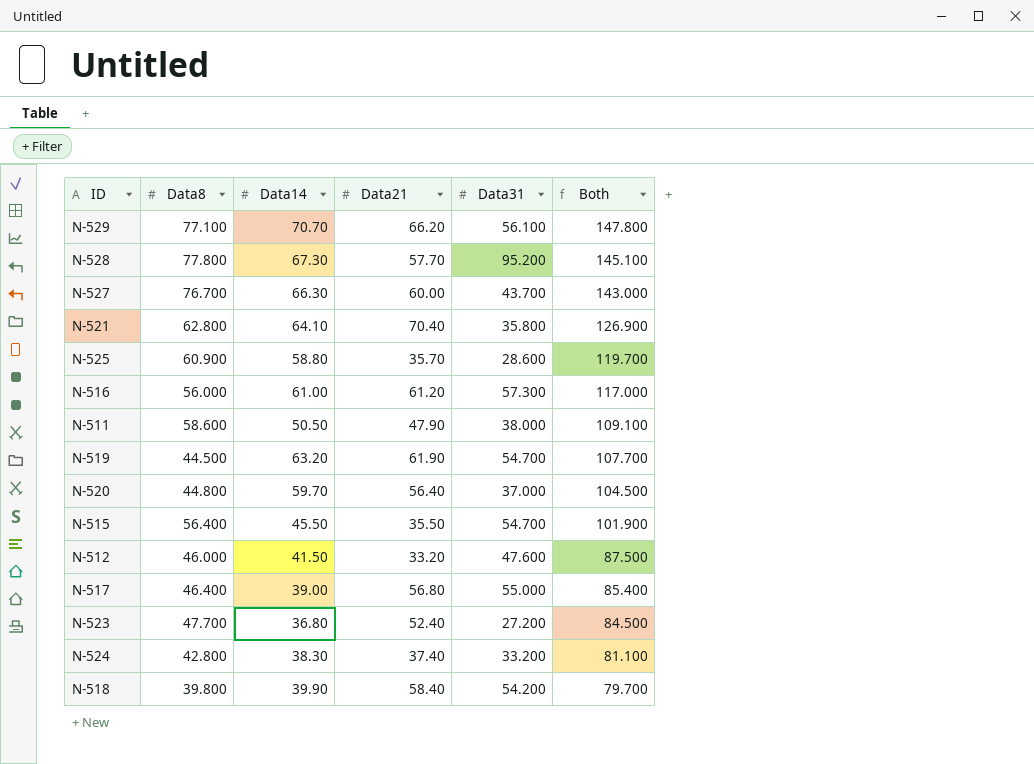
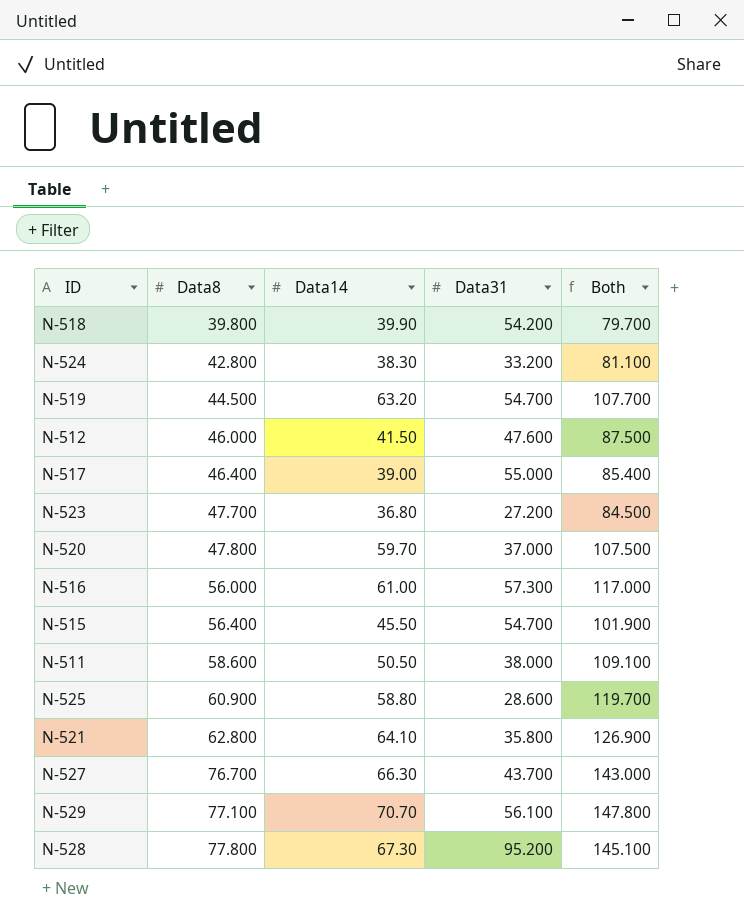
row order: Both descending -> Data8 ascending
column Data21 | position: 4 -> none
N-520 | Data8: 44.800 -> 47.800
N-520 | Both: 104.500 -> 107.500

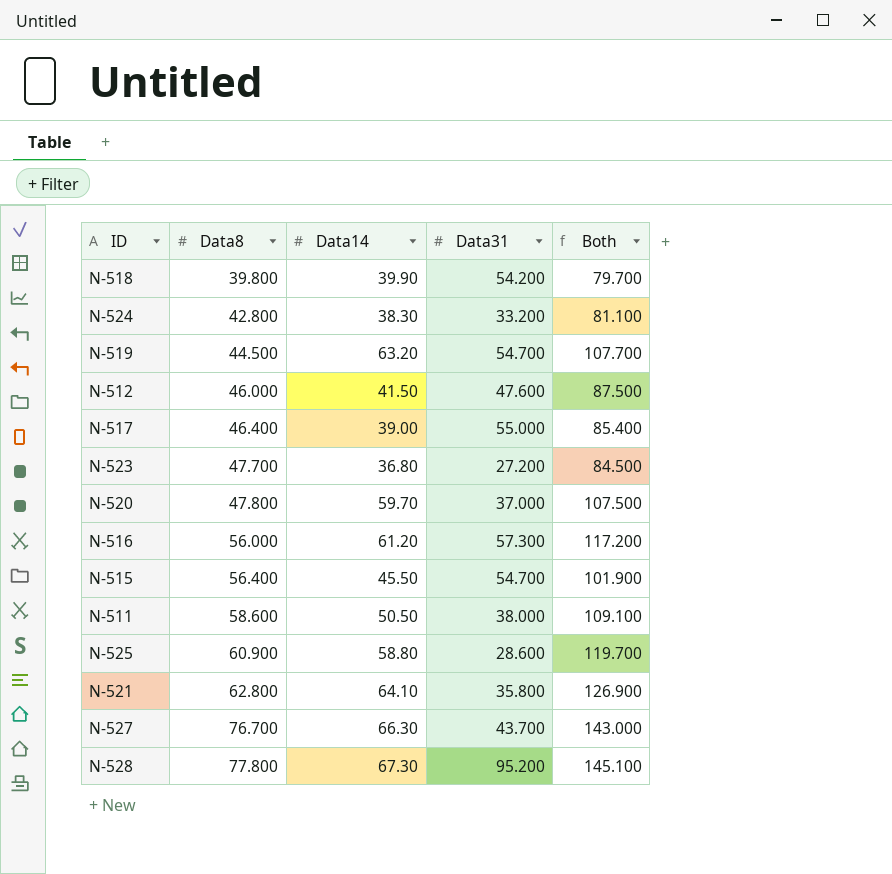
row N-529: 77.100 | 70.70 | 56.100 | 147.800 -> none
N-516 | Data14: 61.00 -> 61.20
N-516 | Both: 117.000 -> 117.200

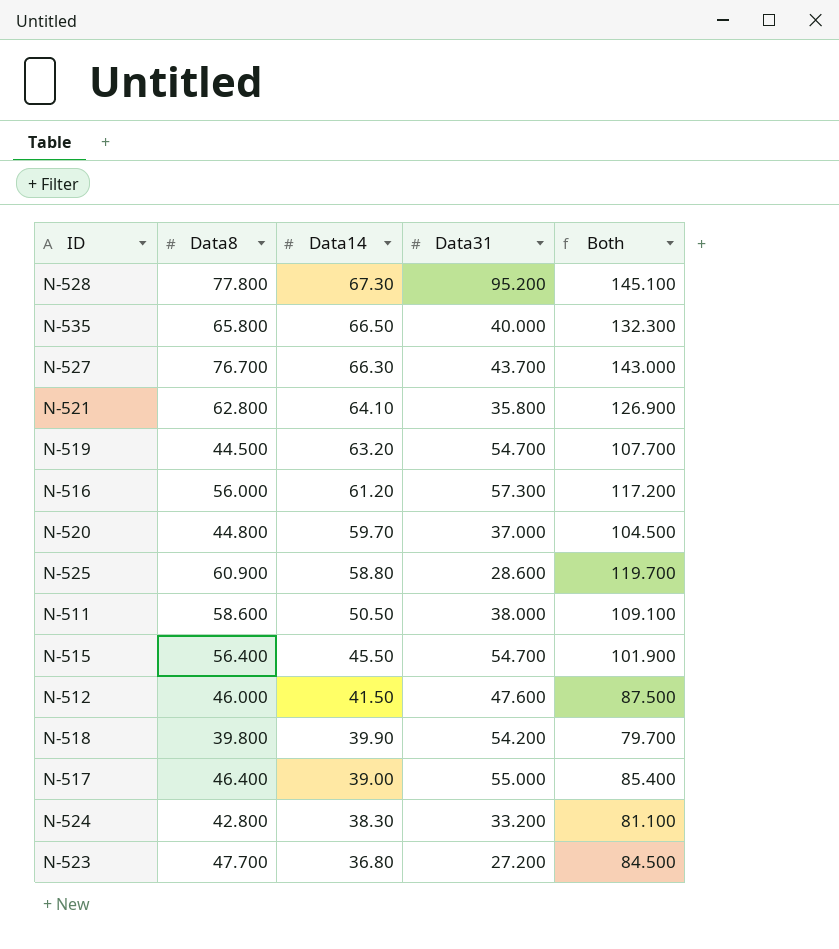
row order: Data8 ascending -> Data14 descending
row N-535: none -> 65.800 | 66.50 | 40.000 | 132.300
N-520 | Data8: 47.800 -> 44.800
N-520 | Both: 107.500 -> 104.500

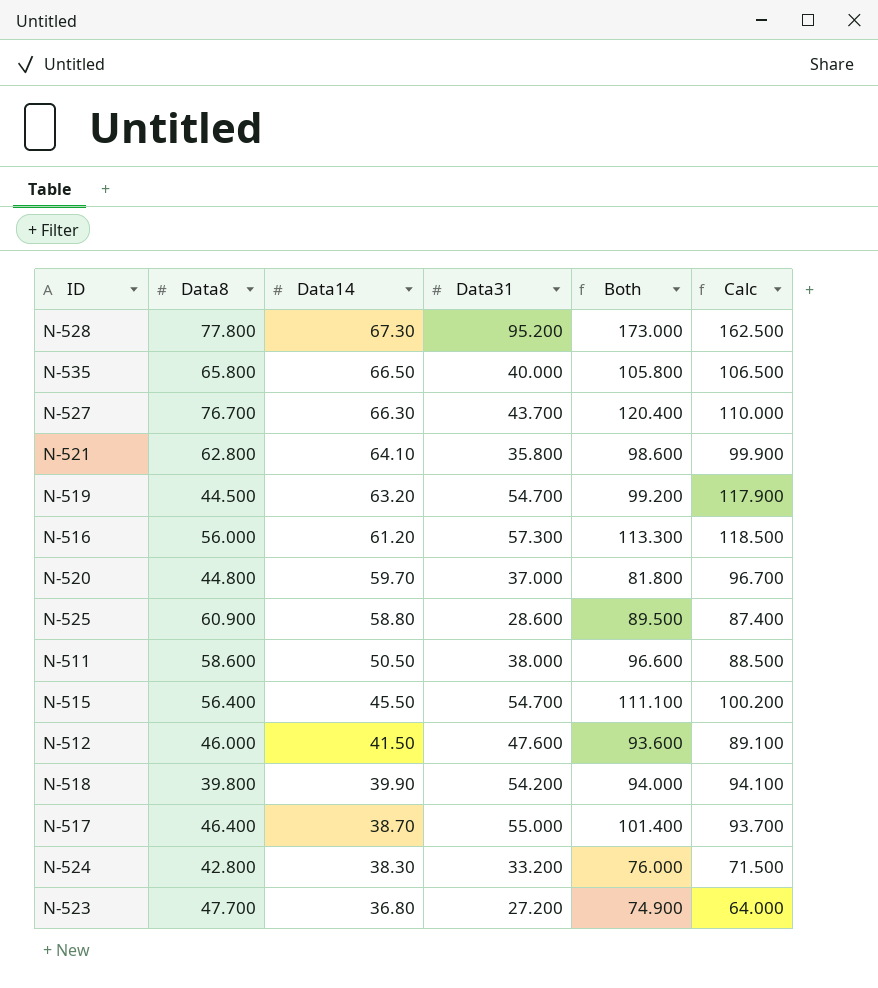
column Both | formula: [Data8] + [Data14] -> [Data8] + [Data31]
column Calc | formula: none -> [Data14] + [Data31]
N-517 | Data14: 39.00 -> 38.70

